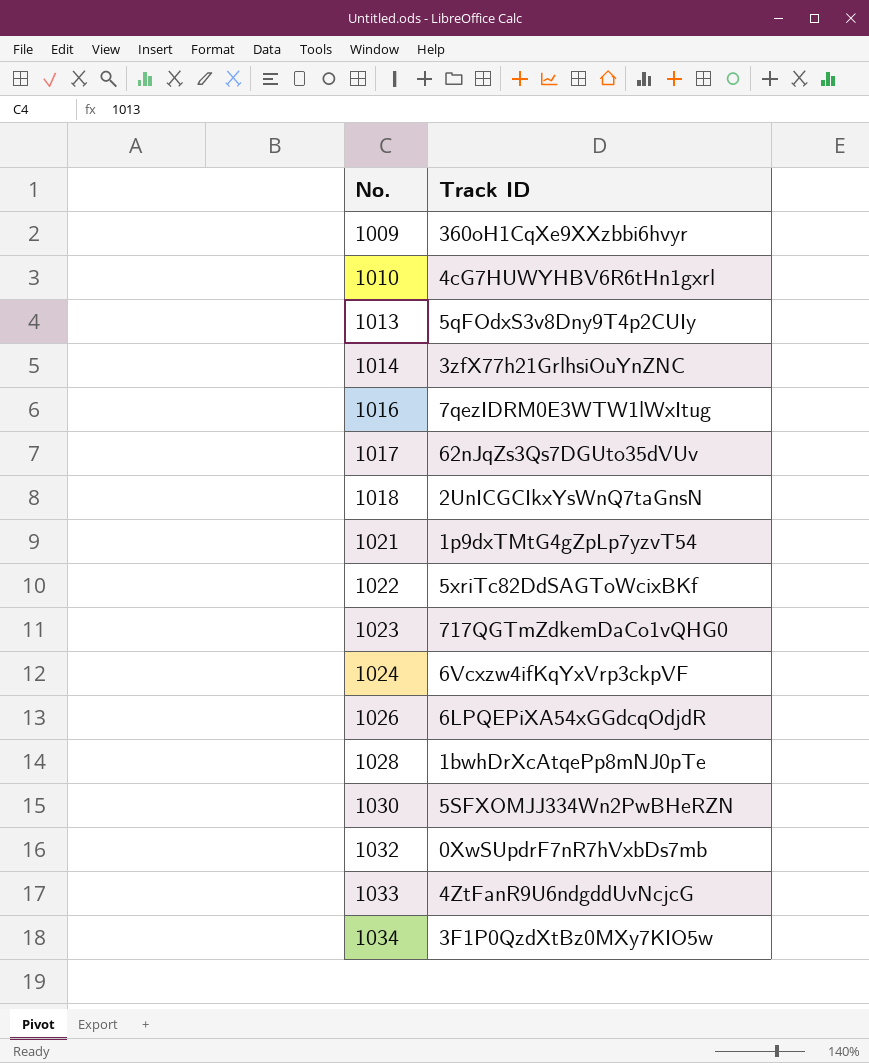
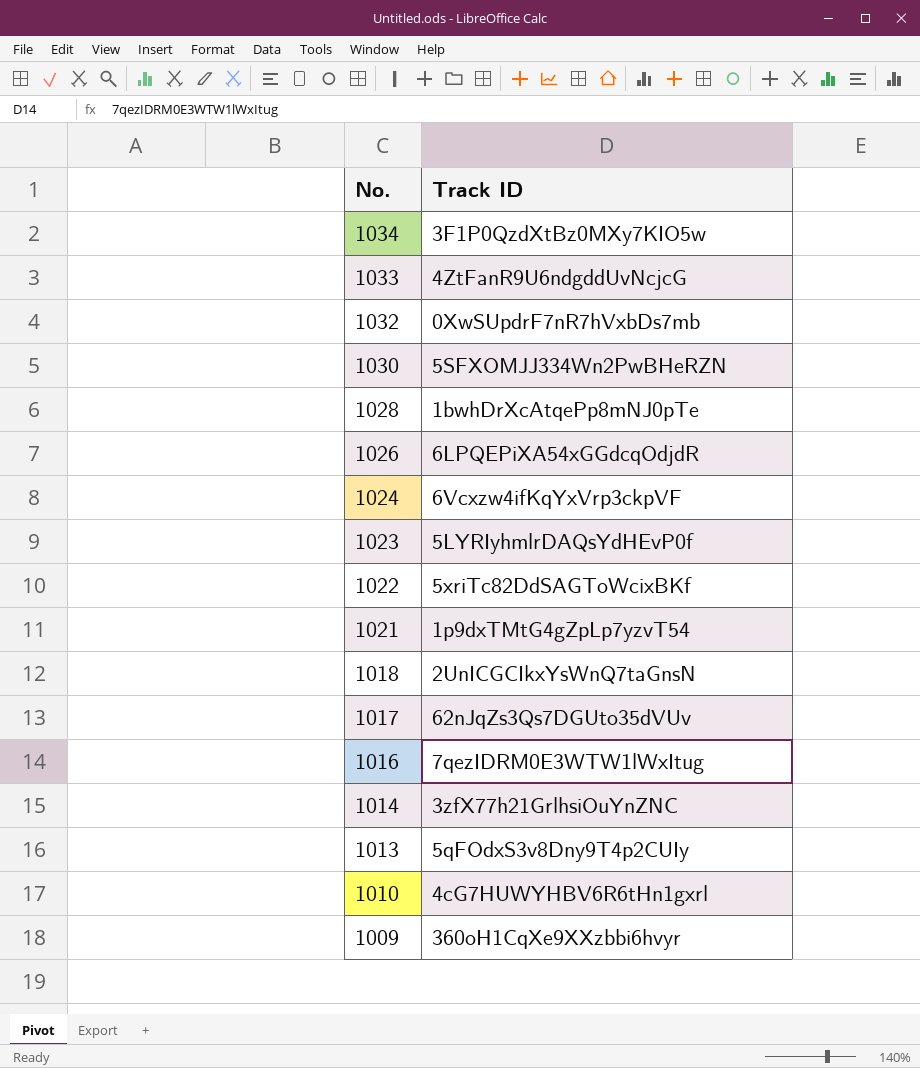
row order: No. ascending -> No. descending
1023 | Track ID: 717QGTmZdkemDaCo1vQHG0 -> 5LYRIyhmlrDAQsYdHEvP0f

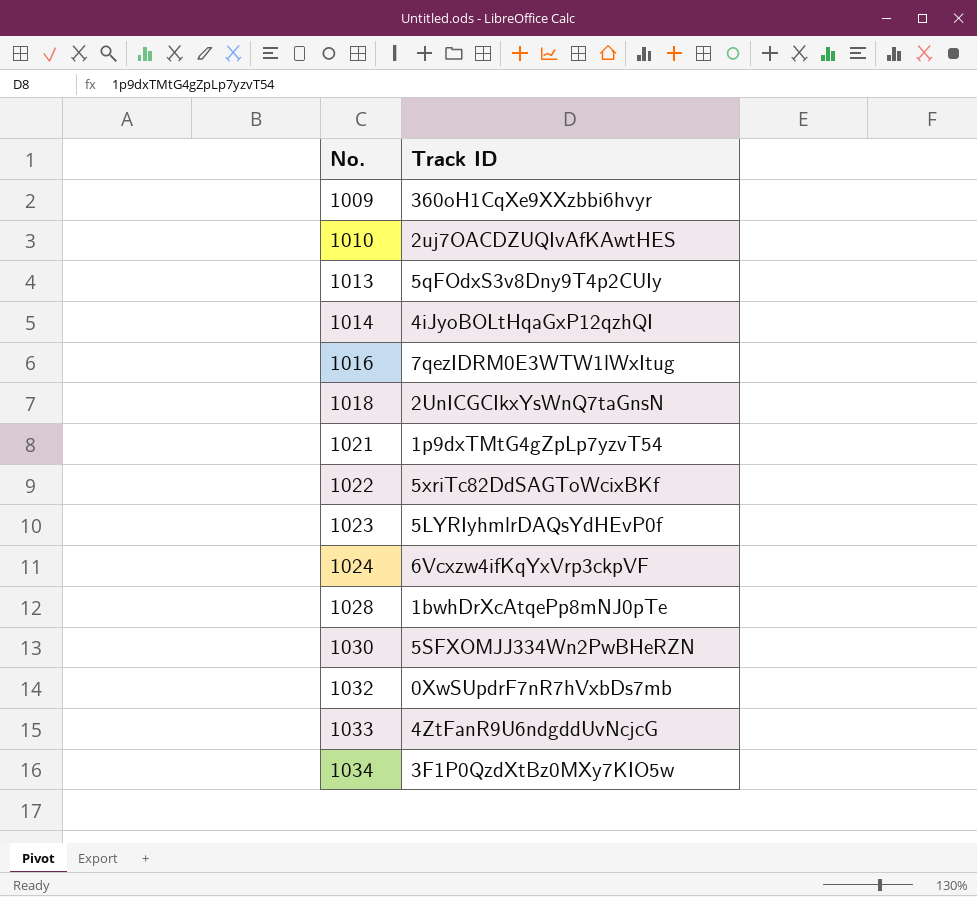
row order: No. descending -> No. ascending
row 1026: 6LPQEPiXA54xGGdcqOdjdR -> none
row 1017: 62nJqZs3Qs7DGUto35dVUv -> none
1010 | Track ID: 4cG7HUWYHBV6R6tHn1gxrl -> 2uj7OACDZUQIvAfKAwtHES
1014 | Track ID: 3zfX77h21GrlhsiOuYnZNC -> 4iJyoBOLtHqaGxP12qzhQI

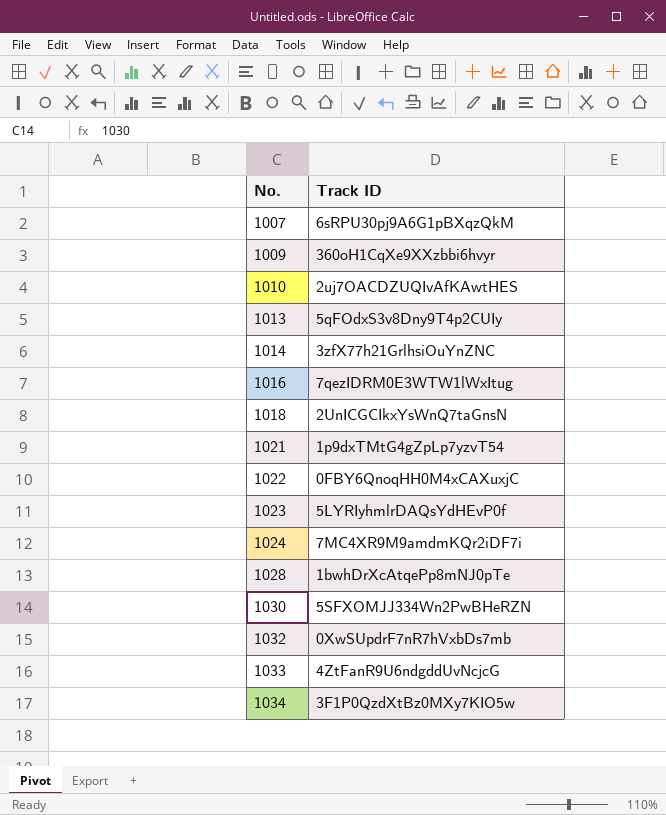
row 1007: none -> 6sRPU30pj9A6G1pBXqzQkM
1014 | Track ID: 4iJyoBOLtHqaGxP12qzhQI -> 3zfX77h21GrlhsiOuYnZNC
1022 | Track ID: 5xriTc82DdSAGToWcixBKf -> 0FBY6QnoqHH0M4xCAXuxjC
1024 | Track ID: 6Vcxzw4ifKqYxVrp3ckpVF -> 7MC4XR9M9amdmKQr2iDF7i

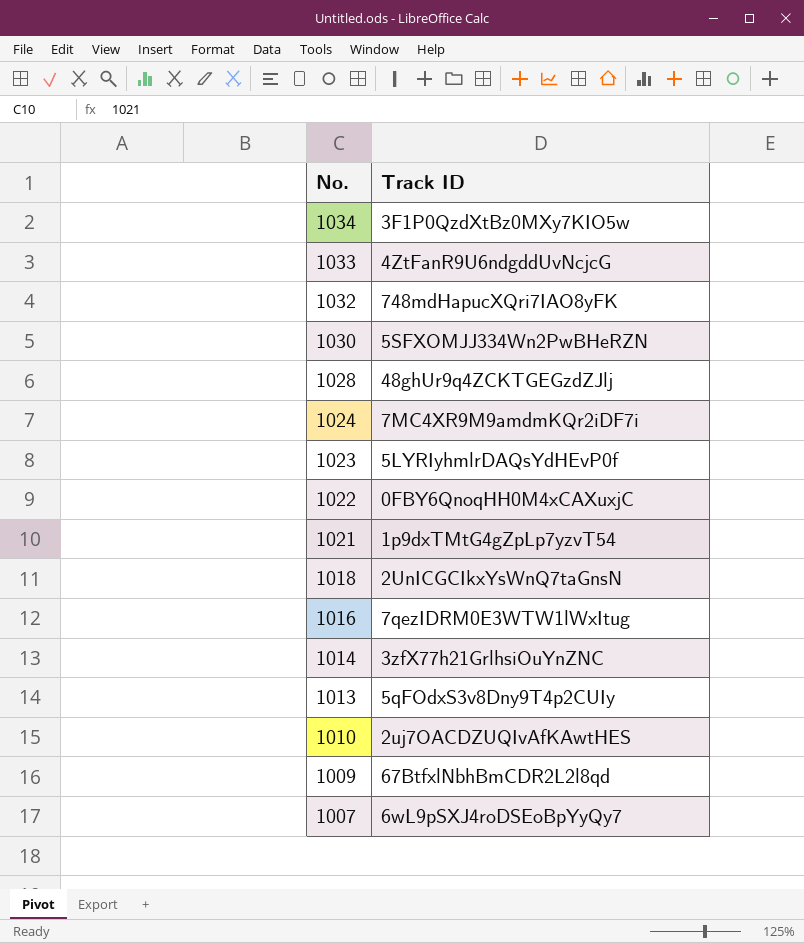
row order: No. ascending -> No. descending
1032 | Track ID: 0XwSUpdrF7nR7hVxbDs7mb -> 748mdHapucXQri7IAO8yFK
1028 | Track ID: 1bwhDrXcAtqePp8mNJ0pTe -> 48ghUr9q4ZCKTGEGzdZJlj
1009 | Track ID: 360oH1CqXe9XXzbbi6hvyr -> 67BtfxlNbhBmCDR2L2l8qd
1007 | Track ID: 6sRPU30pj9A6G1pBXqzQkM -> 6wL9pSXJ4roDSEoBpYyQy7

